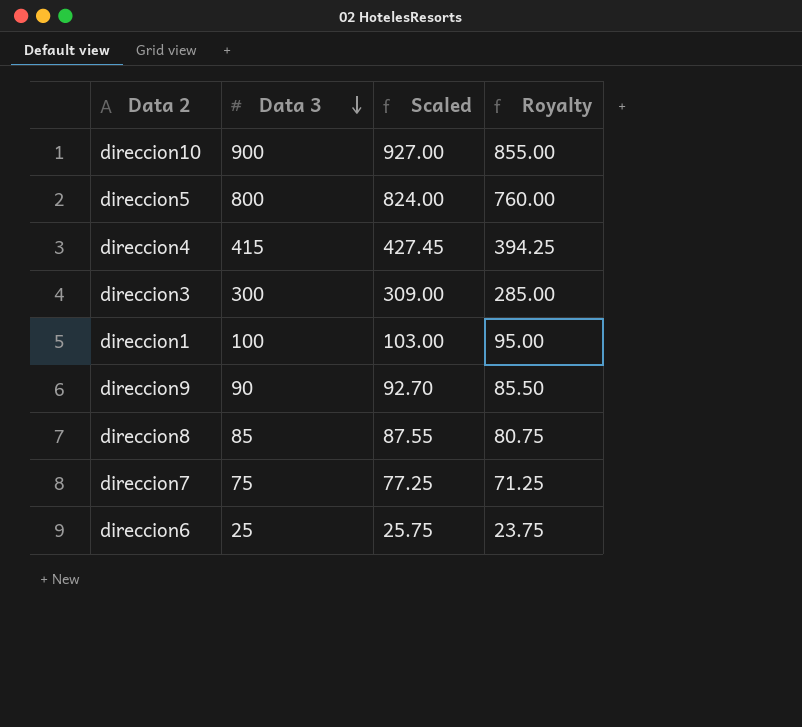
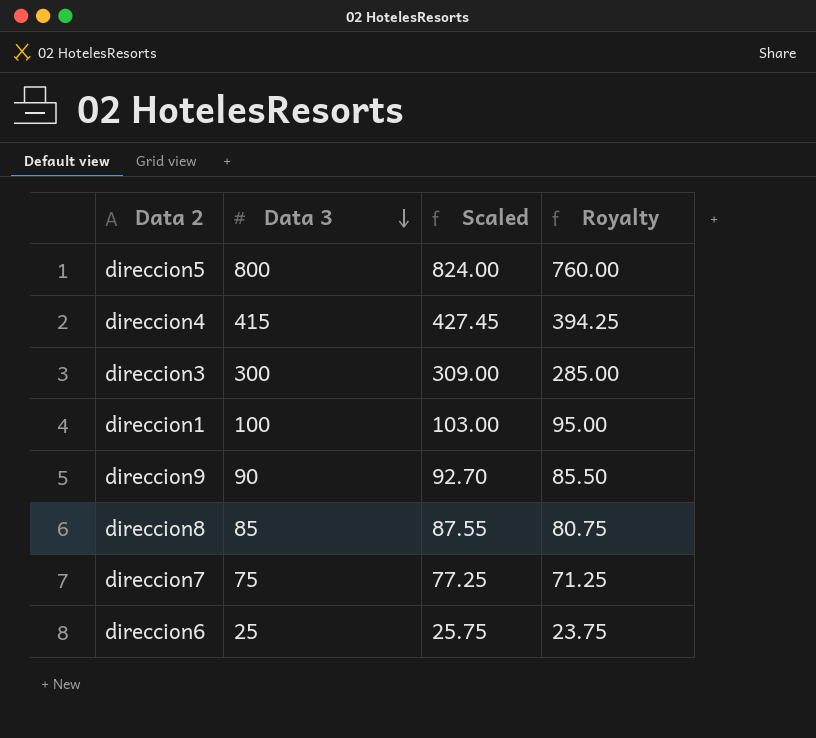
row direccion10: 900 | 927.00 | 855.00 -> none

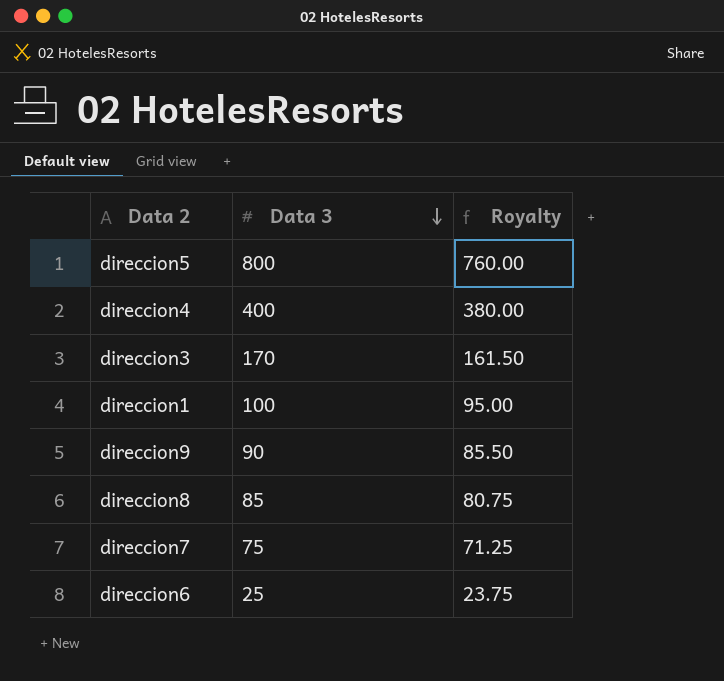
column Scaled | formula: [Data 3] * 1.03 -> none
direccion4 | Data 3: 415 -> 400
direccion4 | Royalty: 394.25 -> 380.00
direccion3 | Data 3: 300 -> 170
direccion3 | Royalty: 285.00 -> 161.50

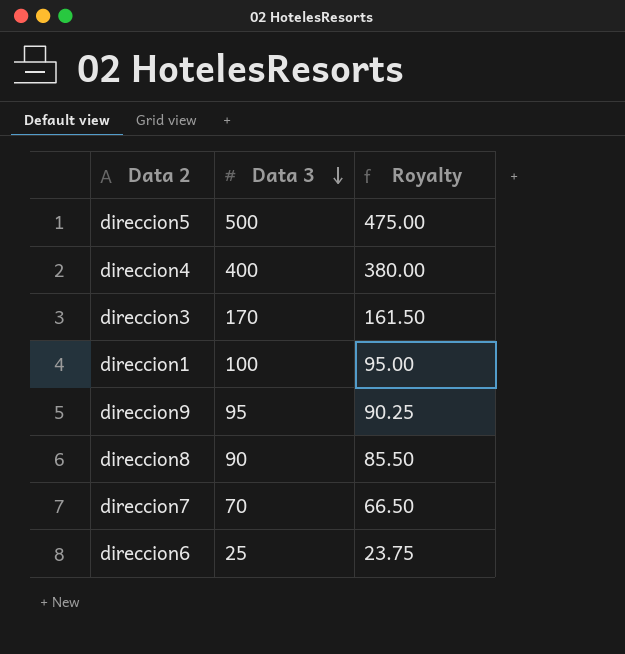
direccion5 | Data 3: 800 -> 500
direccion5 | Royalty: 760.00 -> 475.00
direccion9 | Data 3: 90 -> 95
direccion9 | Royalty: 85.50 -> 90.25
direccion8 | Data 3: 85 -> 90
direccion8 | Royalty: 80.75 -> 85.50
direccion7 | Data 3: 75 -> 70
direccion7 | Royalty: 71.25 -> 66.50

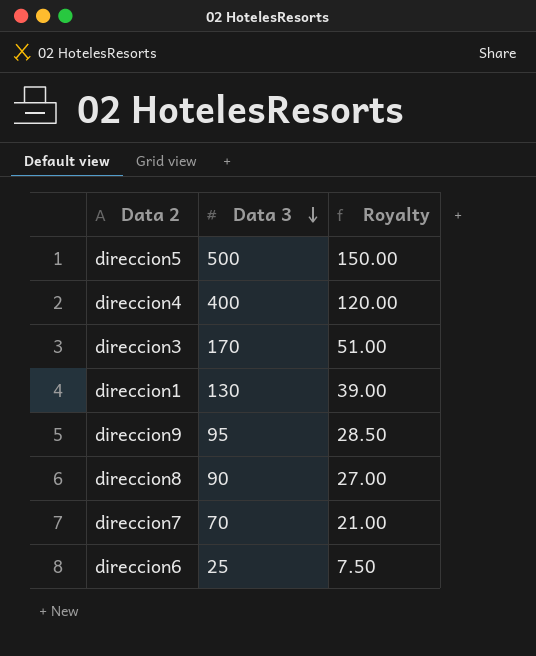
column Royalty | formula: [Data 3] * 0.95 -> [Data 3] * 0.3
direccion1 | Data 3: 100 -> 130

